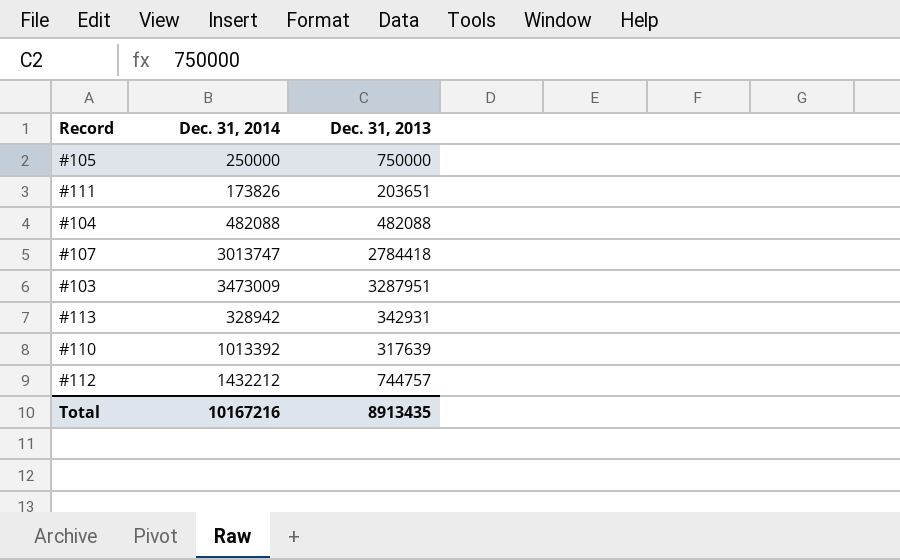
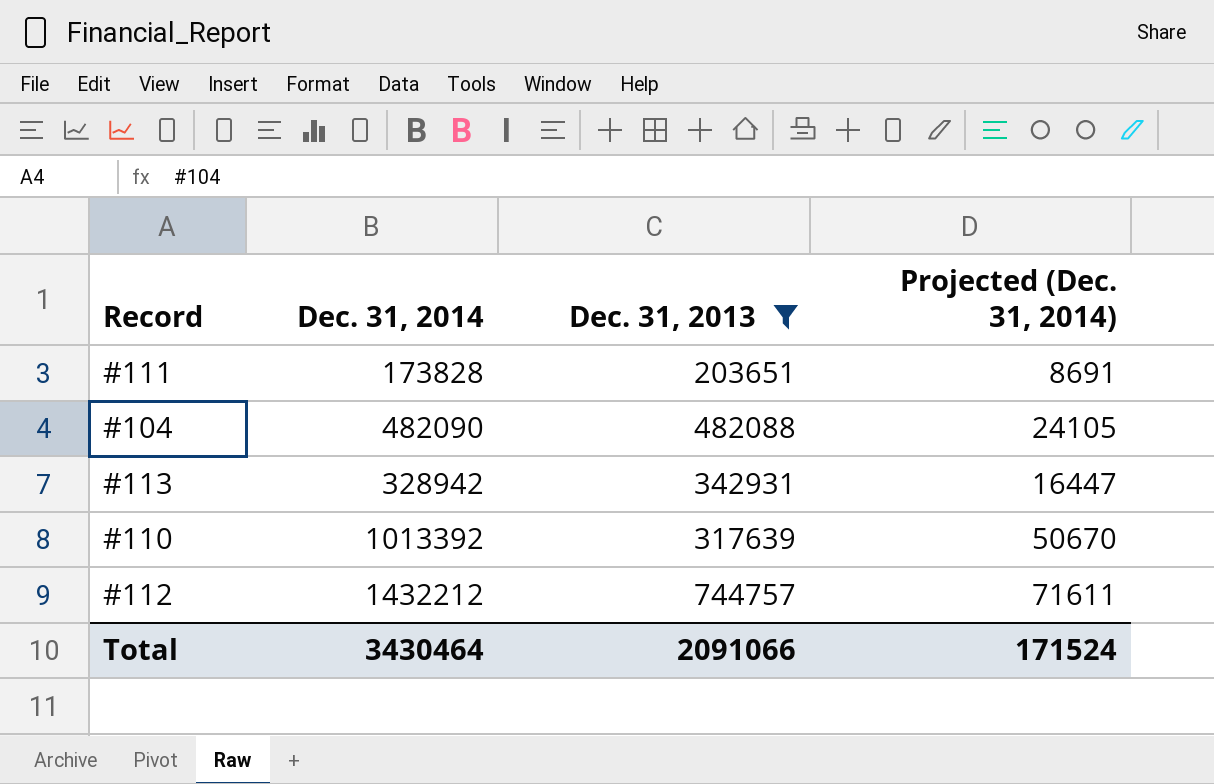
filter: none -> Dec. 31, 2013 <= 744757
column Projected (Dec. 31, 2014) | formula: none -> [Dec. 31, 2014] * 0.05
#111 | Dec. 31, 2014: 173826 -> 173828
#104 | Dec. 31, 2014: 482088 -> 482090
Total | Dec. 31, 2014: 10167216 -> 3430464
Total | Dec. 31, 2013: 8913435 -> 2091066

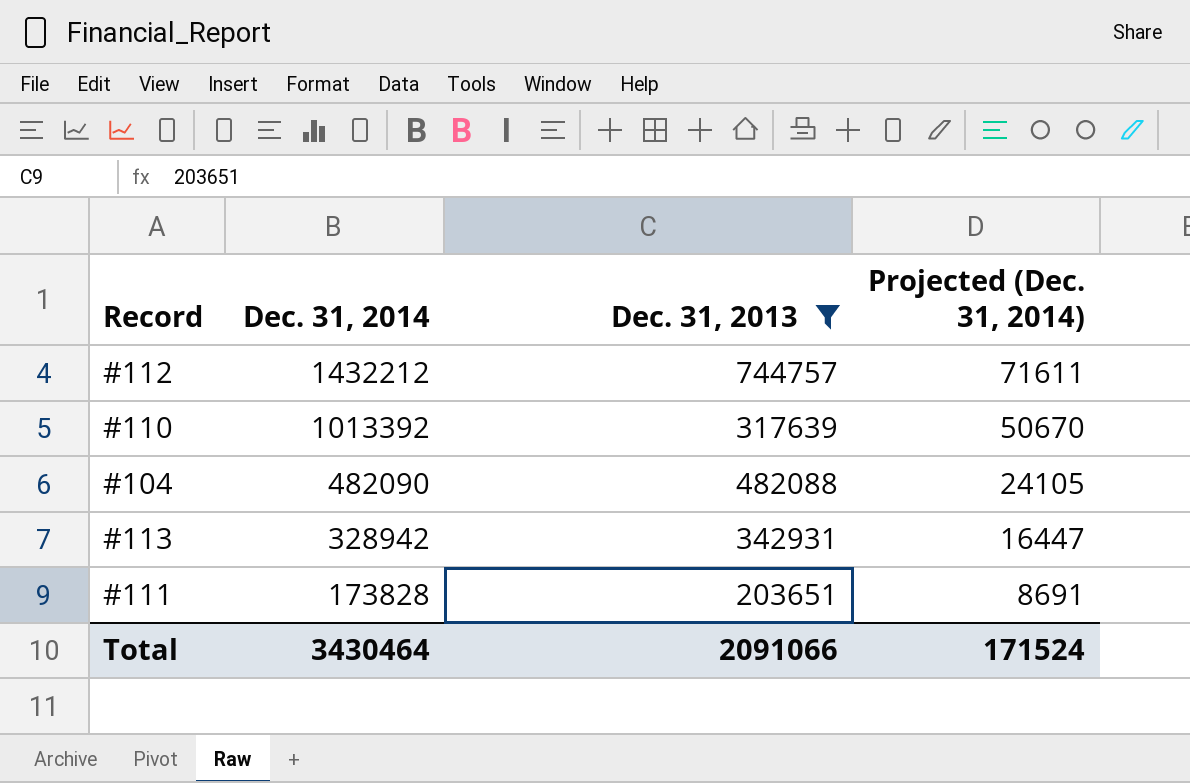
row order: none -> Dec. 31, 2014 descending

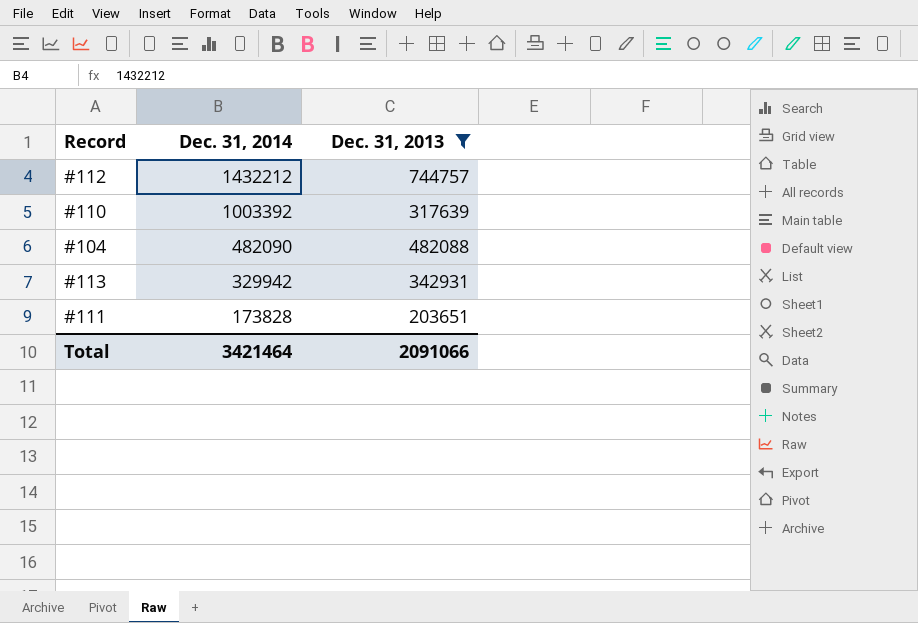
column Projected (Dec. 31, 2014) | formula: [Dec. 31, 2014] * 0.05 -> none
#110 | Dec. 31, 2014: 1013392 -> 1003392
#113 | Dec. 31, 2014: 328942 -> 329942
Total | Dec. 31, 2014: 3430464 -> 3421464

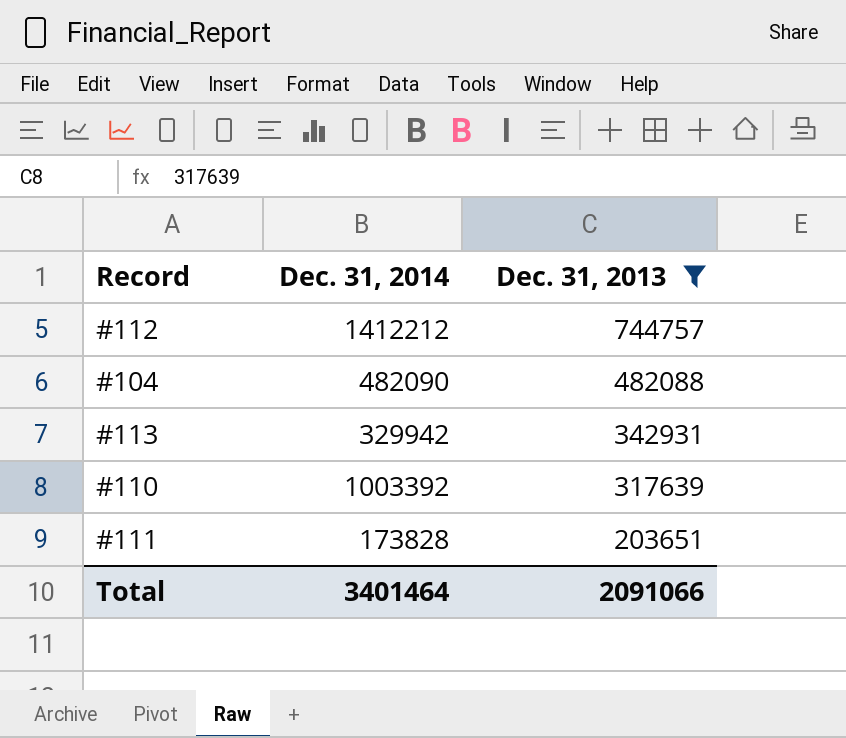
row order: Dec. 31, 2014 descending -> Dec. 31, 2013 descending
#112 | Dec. 31, 2014: 1432212 -> 1412212
Total | Dec. 31, 2014: 3421464 -> 3401464

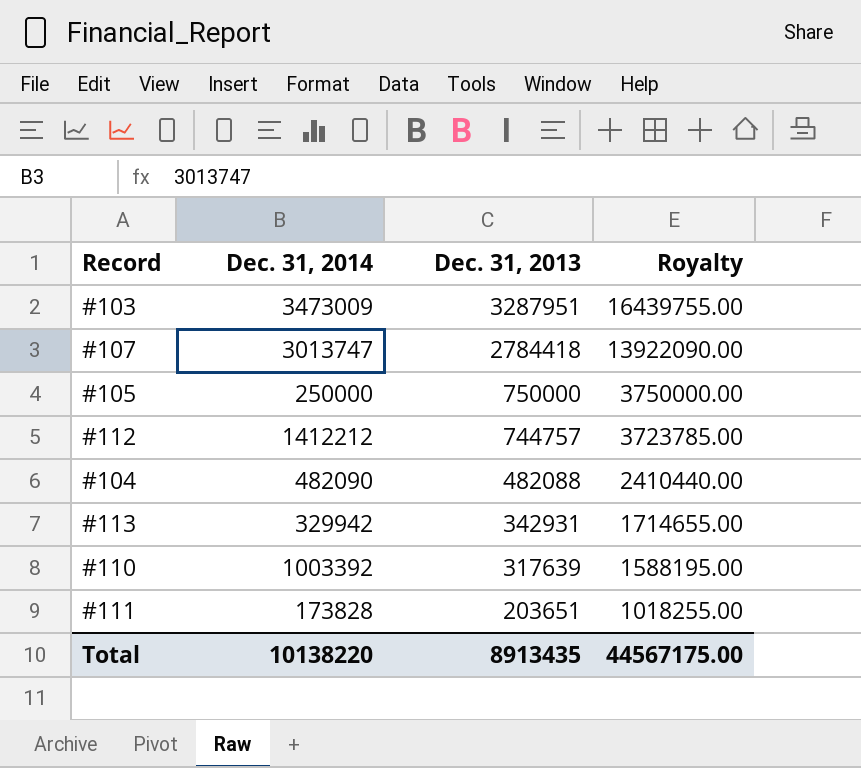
filter: Dec. 31, 2013 <= 744757 -> none
column Royalty | formula: none -> [Dec. 31, 2013] * 5
Total | Dec. 31, 2014: 3401464 -> 10138220
Total | Dec. 31, 2013: 2091066 -> 8913435

